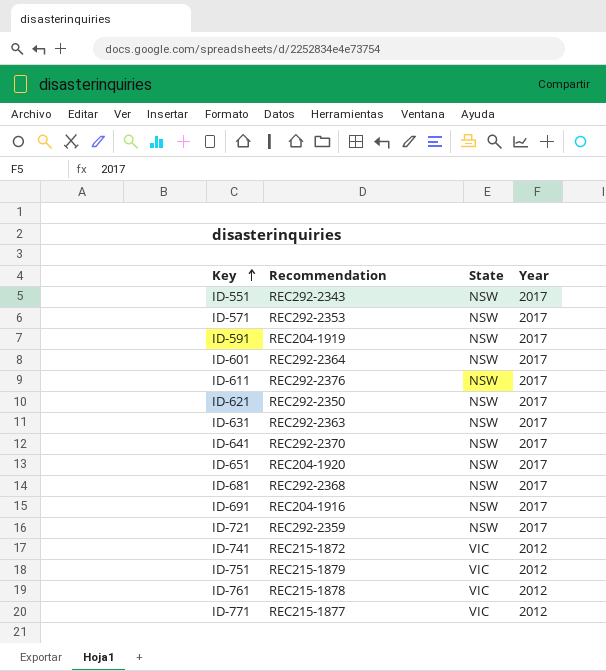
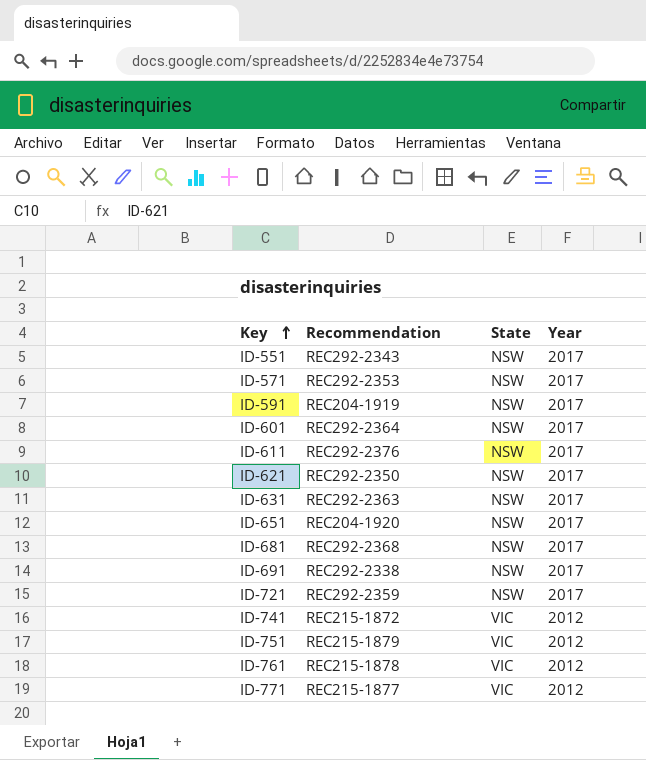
row ID-641: REC292-2370 | NSW | 2017 -> none
ID-691 | Recommendation: REC204-1916 -> REC292-2338

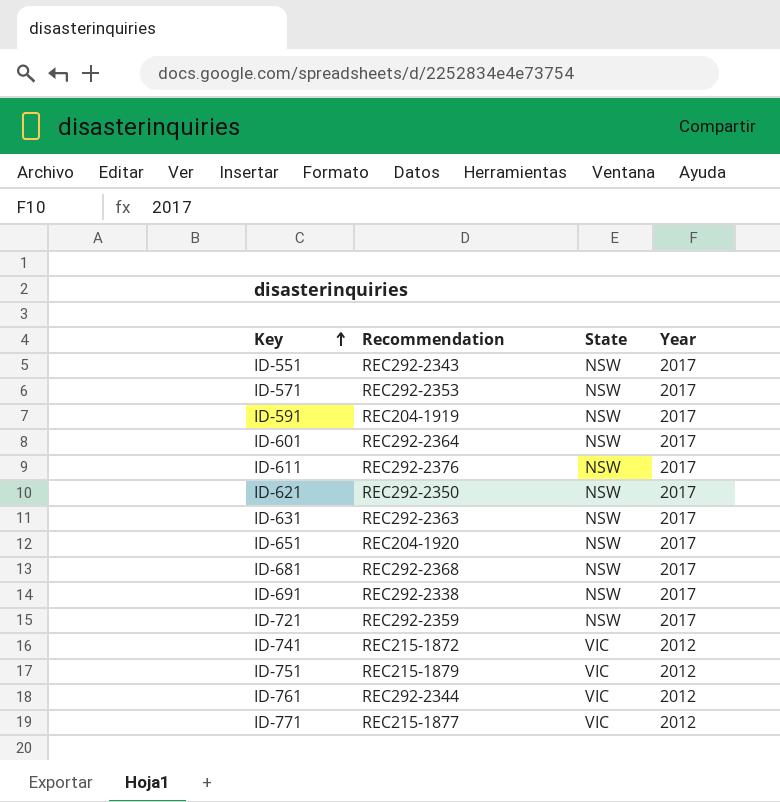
ID-761 | Recommendation: REC215-1878 -> REC292-2344

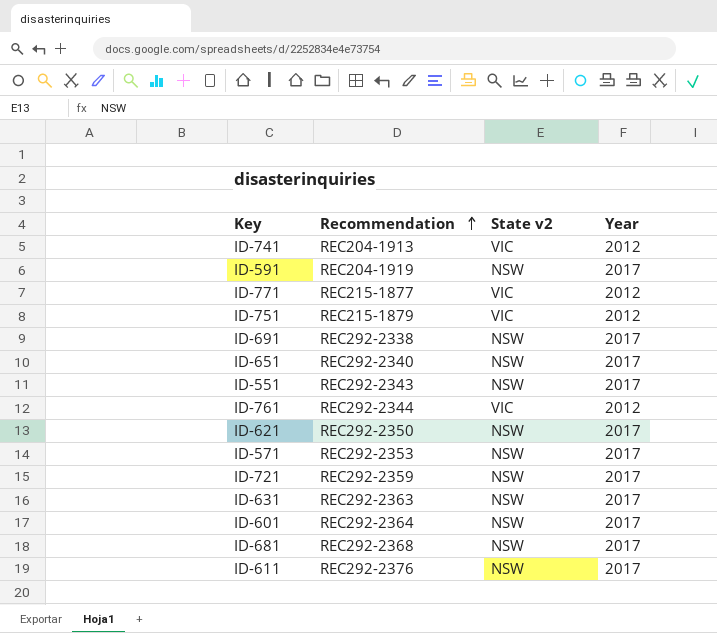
row order: Key ascending -> Recommendation ascending
column name: State -> State v2
ID-741 | Recommendation: REC215-1872 -> REC204-1913
ID-651 | Recommendation: REC204-1920 -> REC292-2340

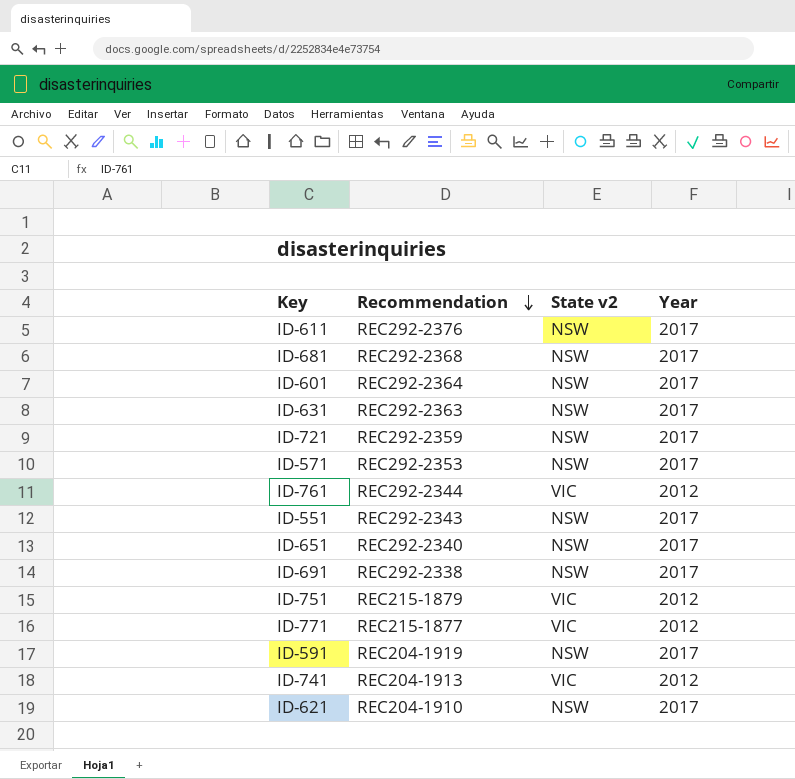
row order: Recommendation ascending -> Recommendation descending
ID-621 | Recommendation: REC292-2350 -> REC204-1910

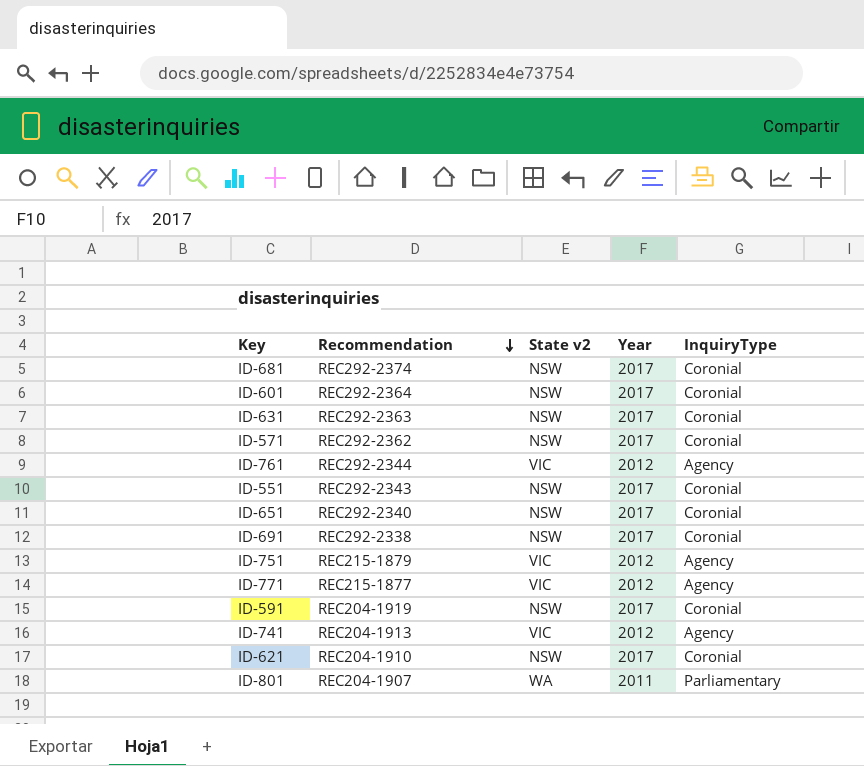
column InquiryType | position: none -> 5
row ID-611: REC292-2376 | NSW | 2017 -> none
row ID-721: REC292-2359 | NSW | 2017 -> none
ID-681 | Recommendation: REC292-2368 -> REC292-2374
ID-571 | Recommendation: REC292-2353 -> REC292-2362
row ID-801: none -> REC204-1907 | WA | 2011 | Parliamentary

